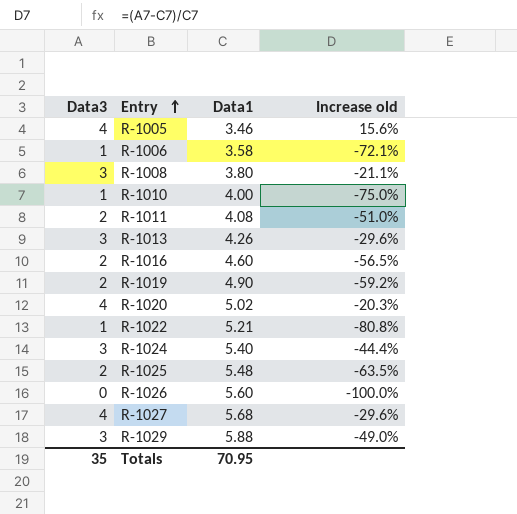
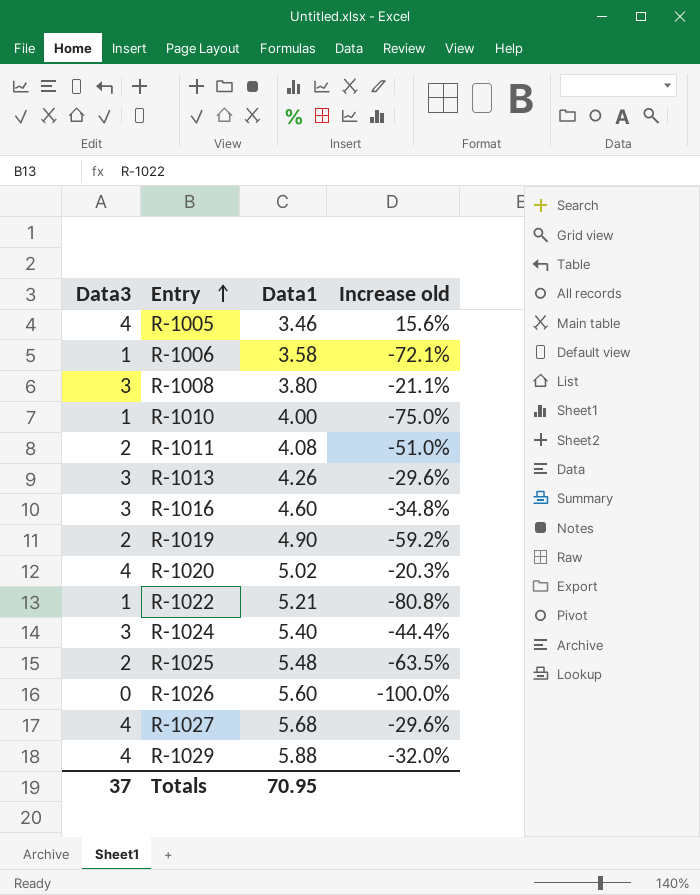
R-1016 | Data3: 2 -> 3
R-1016 | Increase old: -56.5% -> -34.8%
R-1029 | Data3: 3 -> 4
R-1029 | Increase old: -49.0% -> -32.0%
Totals | Data3: 35 -> 37

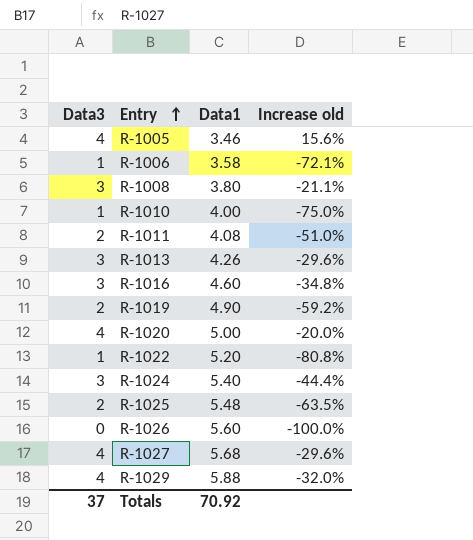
R-1020 | Data1: 5.02 -> 5.00
R-1020 | Increase old: -20.3% -> -20.0%
R-1022 | Data1: 5.21 -> 5.20
Totals | Data1: 70.95 -> 70.92

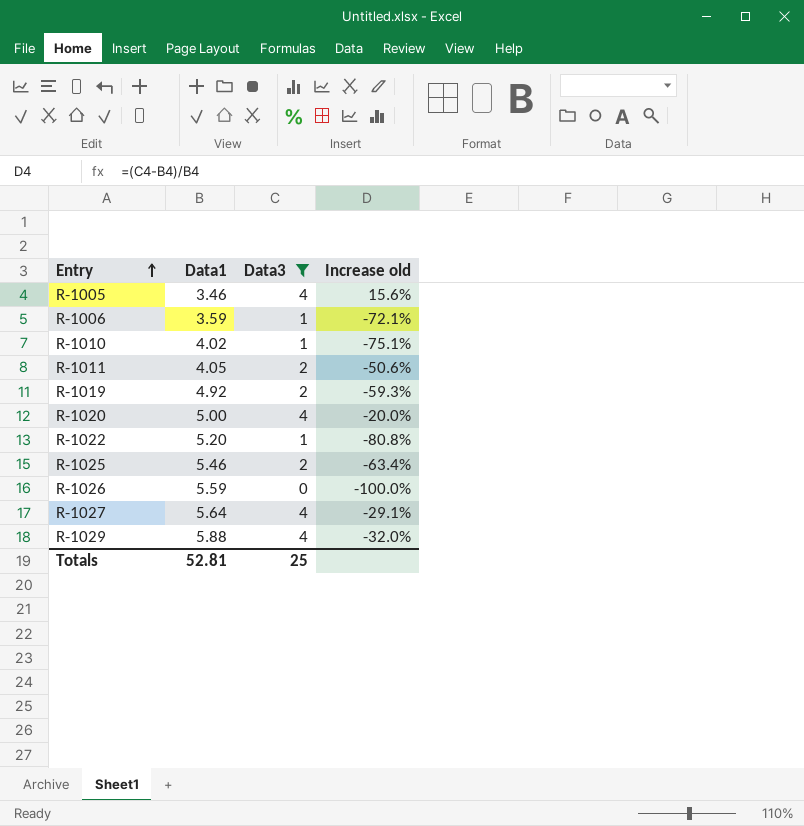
filter: none -> Data3 != 3
column Data3 | position: 1 -> 3
R-1006 | Data1: 3.58 -> 3.59
R-1010 | Data1: 4.00 -> 4.02
R-1010 | Increase old: -75.0% -> -75.1%
R-1011 | Data1: 4.08 -> 4.05
R-1011 | Increase old: -51.0% -> -50.6%
R-1019 | Data1: 4.90 -> 4.92
R-1019 | Increase old: -59.2% -> -59.3%
R-1025 | Data1: 5.48 -> 5.46
R-1025 | Increase old: -63.5% -> -63.4%
R-1026 | Data1: 5.60 -> 5.59
R-1027 | Data1: 5.68 -> 5.64
R-1027 | Increase old: -29.6% -> -29.1%
Totals | Data1: 70.92 -> 52.81
Totals | Data3: 37 -> 25

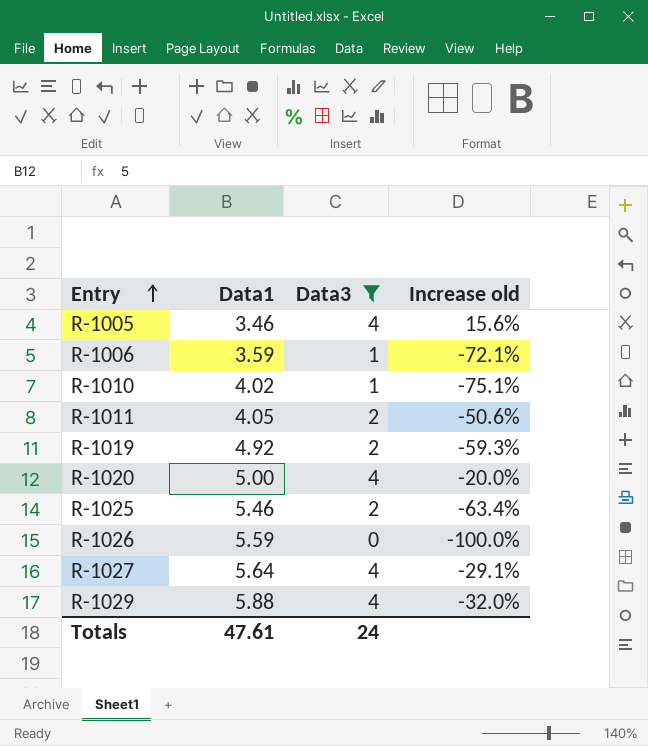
row R-1022: 5.20 | 1 | -80.8% -> none
Totals | Data1: 52.81 -> 47.61
Totals | Data3: 25 -> 24

